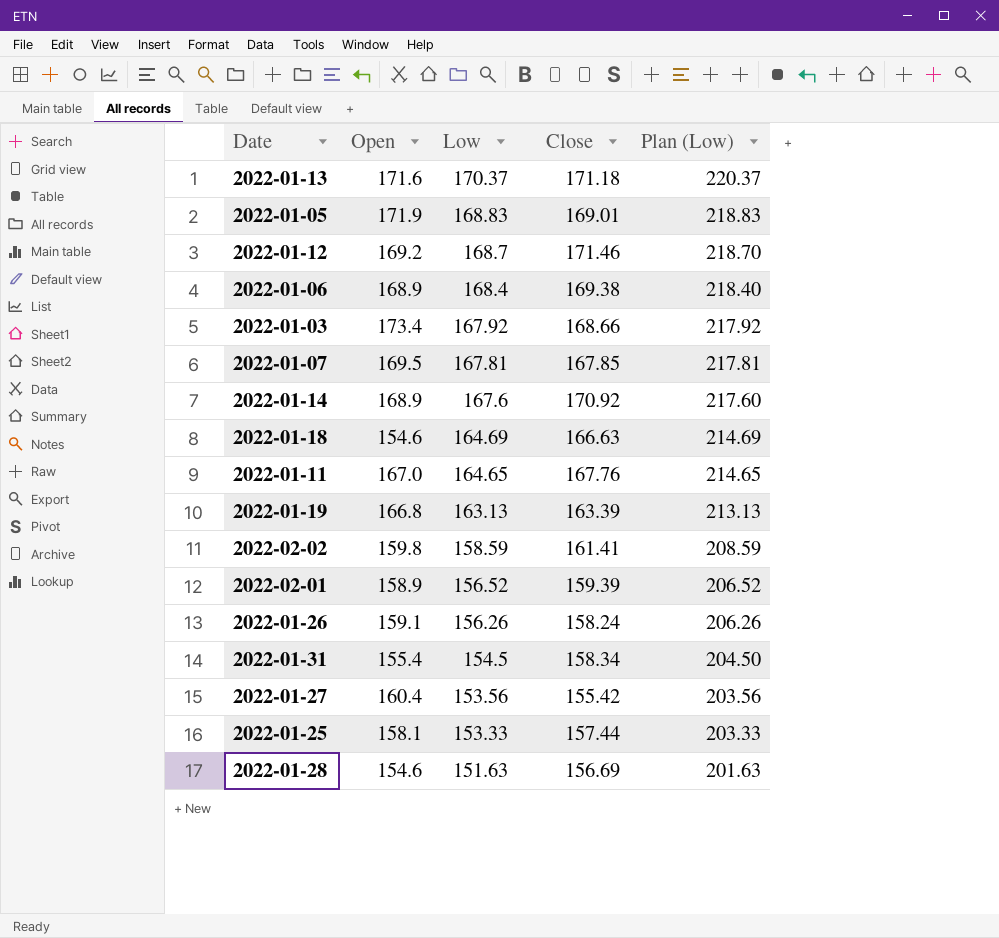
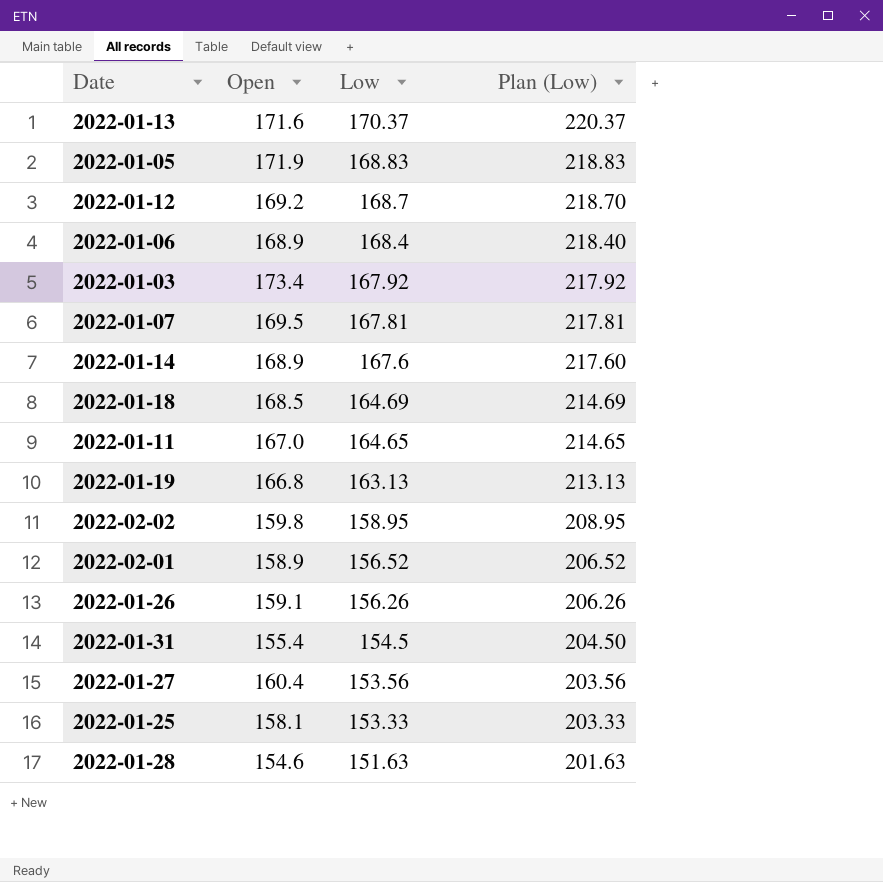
column Close | position: 4 -> none
2022-01-18 | Open: 154.6 -> 168.5
2022-02-02 | Low: 158.59 -> 158.95
2022-02-02 | Plan (Low): 208.59 -> 208.95

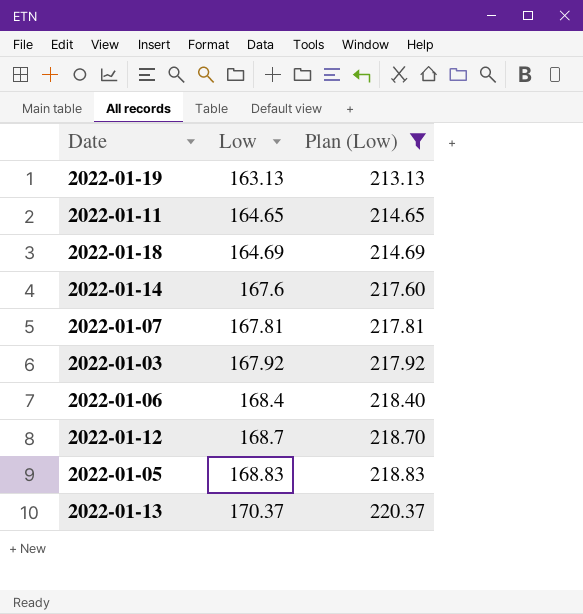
filter: none -> Plan (Low) >= 213.13
row order: Low descending -> Low ascending
column Open | position: 2 -> none

